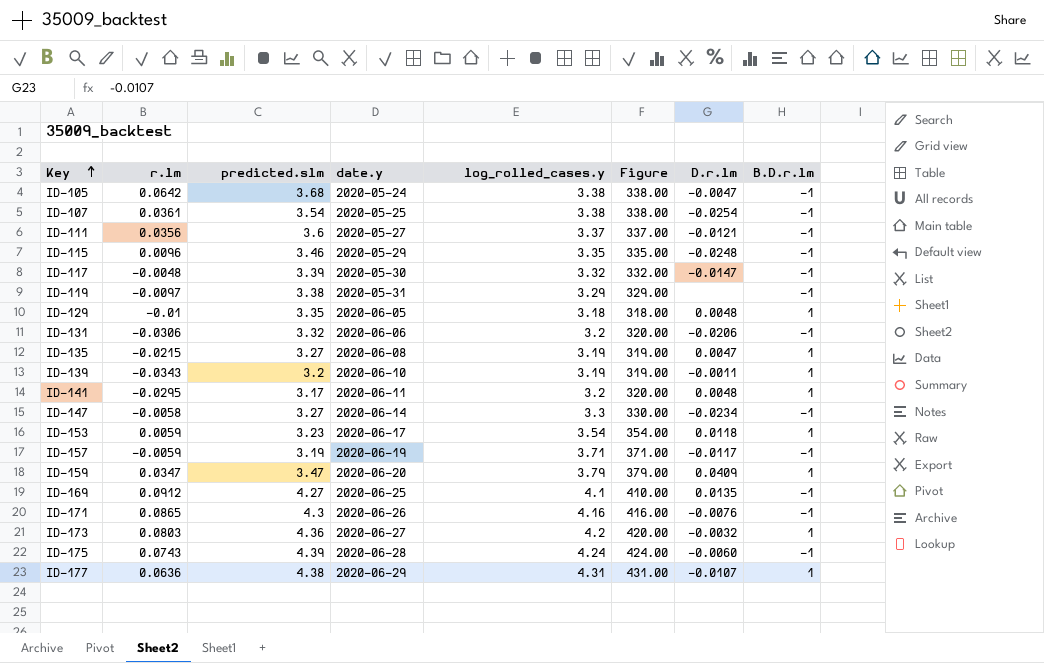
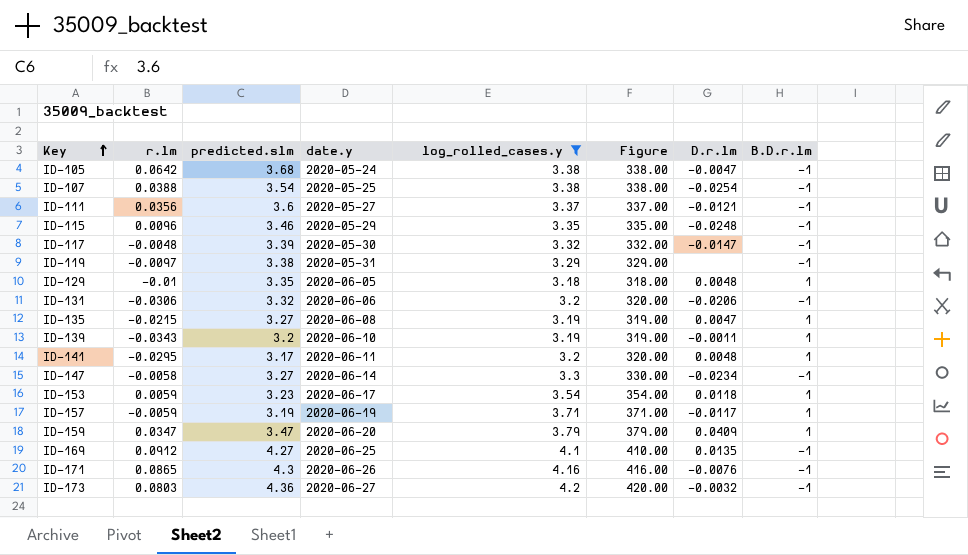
filter: none -> log_rolled_cases.y <= 4.2
ID-107 | r.lm: 0.0361 -> 0.0388
ID-157 | B.D.r.lm: -1 -> 1
ID-173 | B.D.r.lm: 1 -> -1

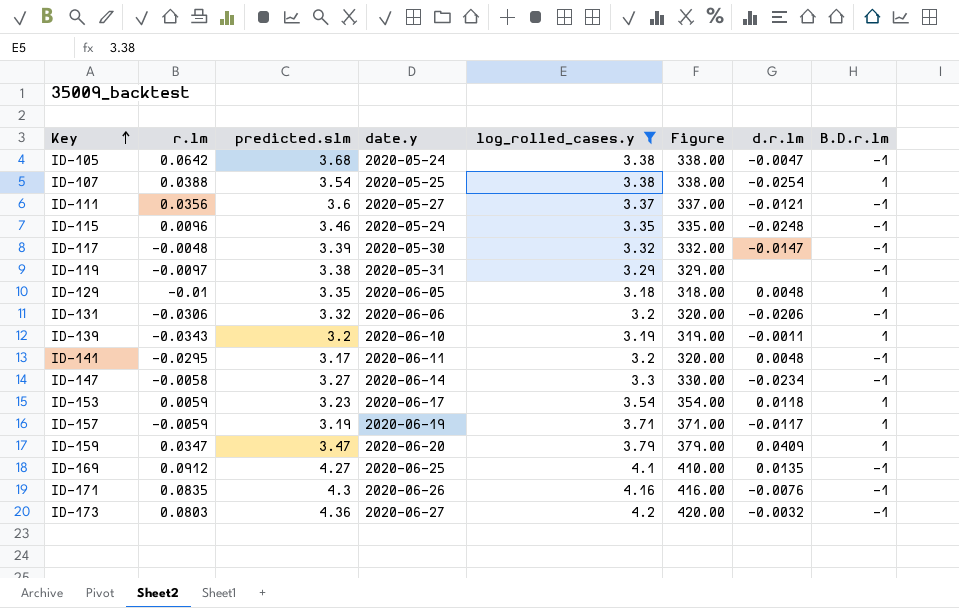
column name: D.r.lm -> d.r.lm
row ID-135: -0.0215 | 3.27 | 2020-06-08 | 3.19 | 319.00 | 0.0047 | 1 -> none
ID-107 | B.D.r.lm: -1 -> 1
ID-141 | B.D.r.lm: 1 -> -1
ID-171 | r.lm: 0.0865 -> 0.0835

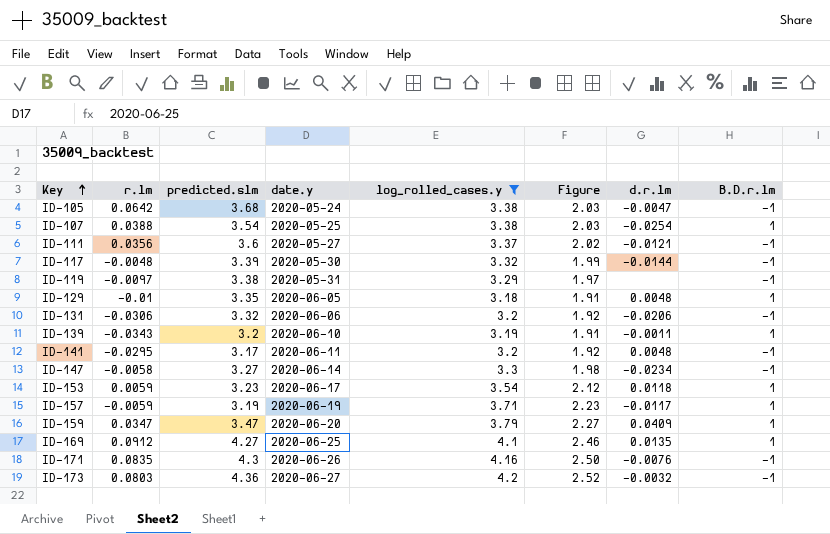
column Figure | formula: [log_rolled_cases.y] * 100 -> [log_rolled_cases.y] * 0.6
row ID-115: 0.0096 | 3.46 | 2020-05-29 | 3.35 | 335.00 | -0.0248 | -1 -> none
ID-117 | d.r.lm: -0.0147 -> -0.0144
ID-169 | B.D.r.lm: -1 -> 1

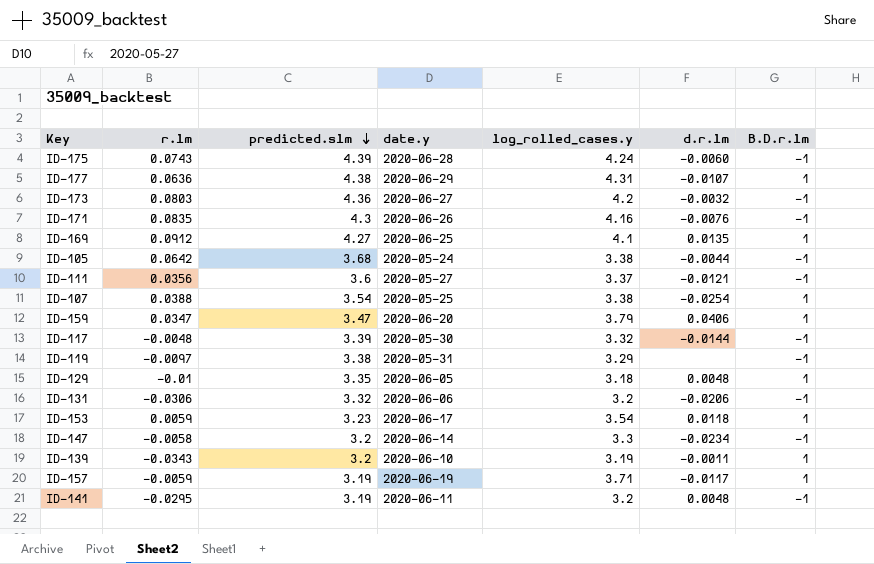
filter: log_rolled_cases.y <= 4.2 -> none
row order: Key ascending -> predicted.slm descending
column Figure | formula: [log_rolled_cases.y] * 0.6 -> none
ID-105 | d.r.lm: -0.0047 -> -0.0044
ID-159 | d.r.lm: 0.0409 -> 0.0406
ID-147 | predicted.slm: 3.27 -> 3.2
ID-141 | predicted.slm: 3.17 -> 3.19

